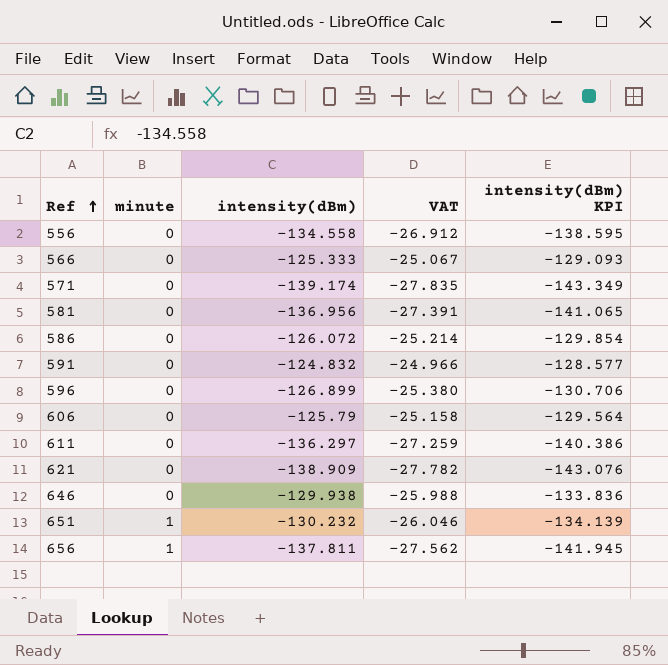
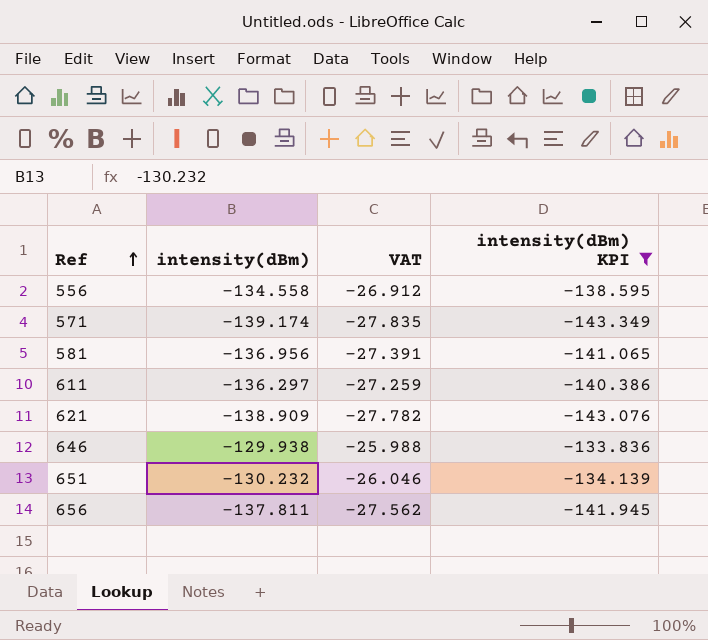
filter: none -> intensity(dBm) KPI <= -133.836
column minute | position: 2 -> none

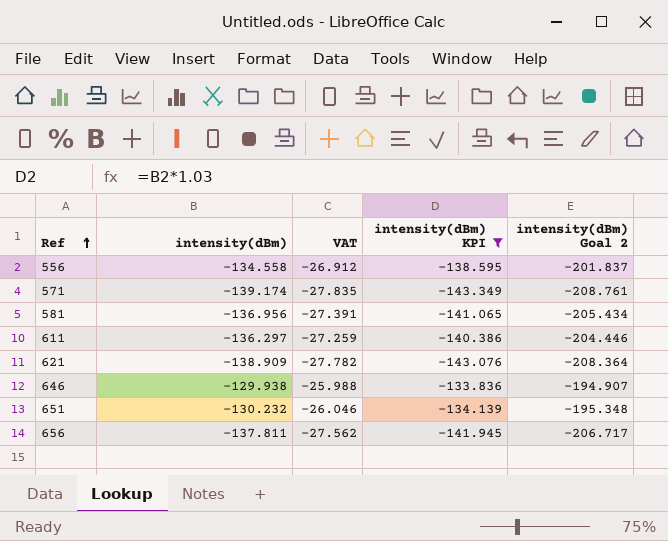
column intensity(dBm) Goal 2 | formula: none -> [intensity(dBm)] * 1.5

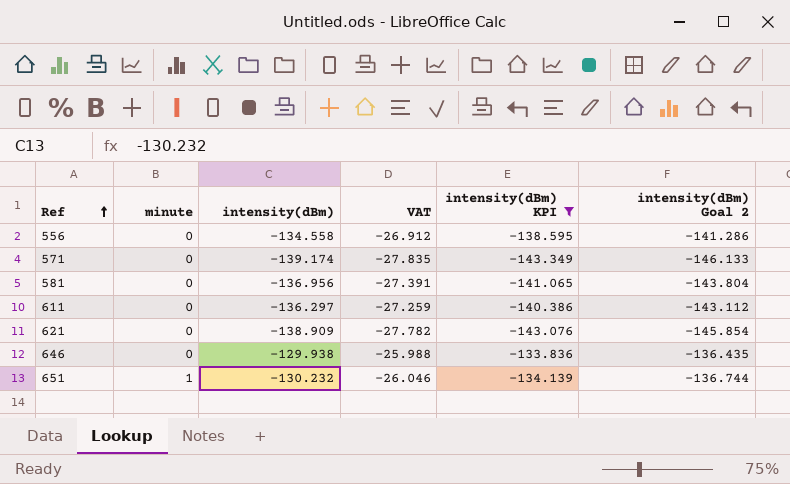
column minute | position: none -> 2
column intensity(dBm) Goal 2 | formula: [intensity(dBm)] * 1.5 -> [intensity(dBm)] * 1.05
row 656: -137.811 | -27.562 | -141.945 | -206.717 -> none

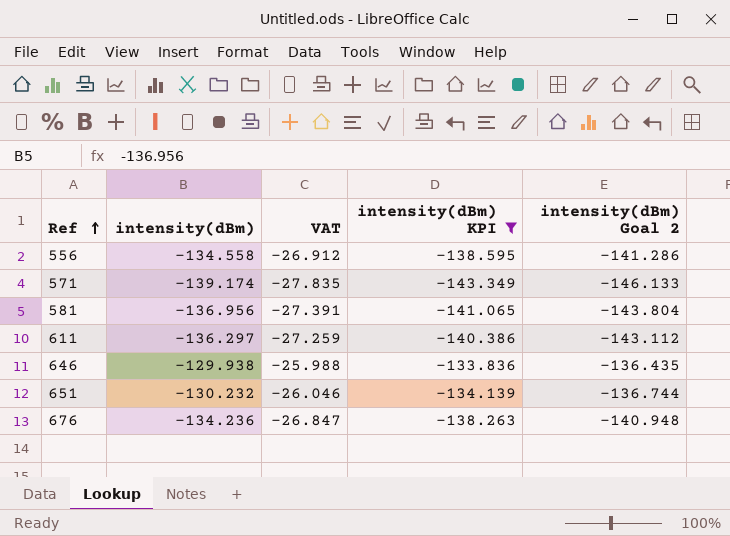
column minute | position: 2 -> none
row 621: 0 | -138.909 | -27.782 | -143.076 | -145.854 -> none
row 676: none -> -134.236 | -26.847 | -138.263 | -140.948

